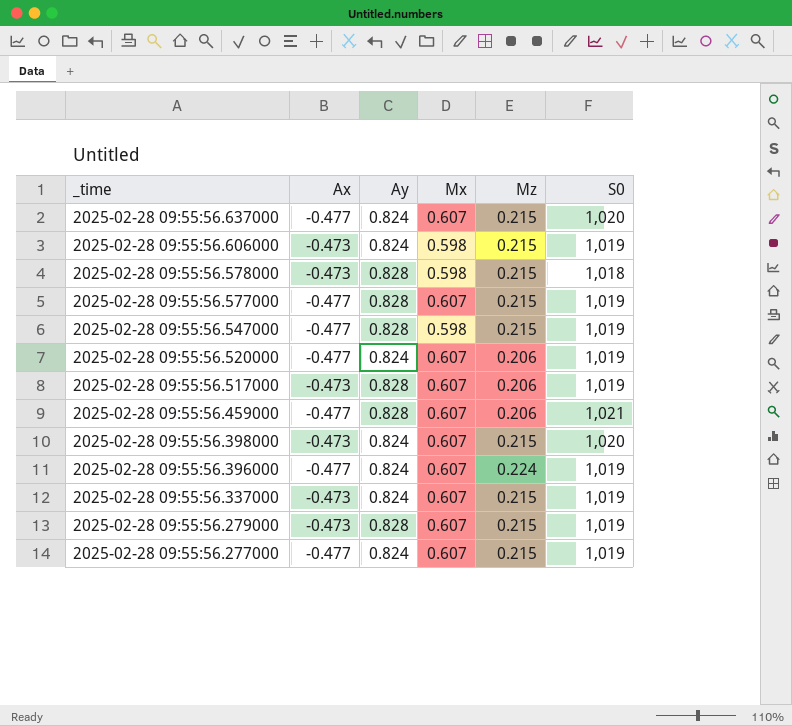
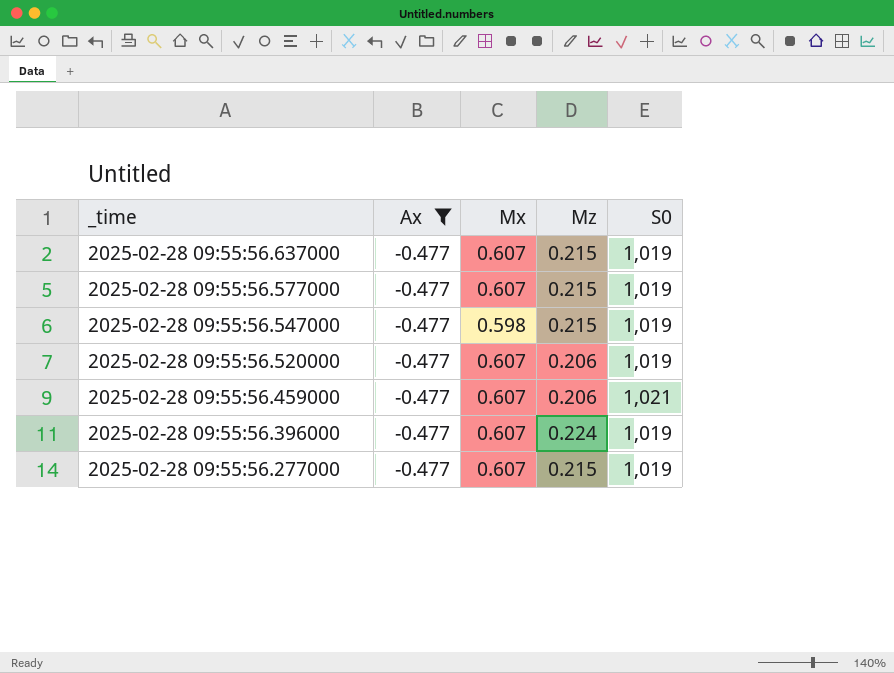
filter: none -> Ax = -0.477
column Ay | position: 3 -> none
2025-02-28 09:55:56.637000 | S0: 1,020 -> 1,019

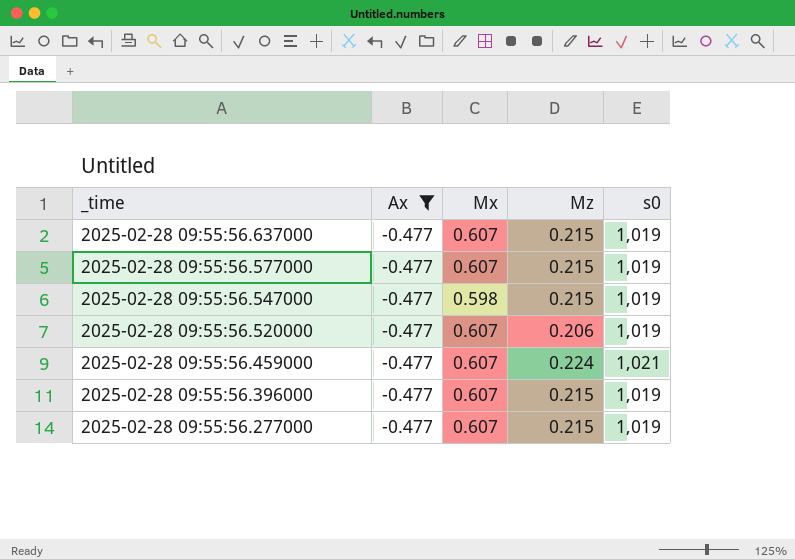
column name: S0 -> s0
2025-02-28 09:55:56.459000 | Mz: 0.206 -> 0.224
2025-02-28 09:55:56.396000 | Mz: 0.224 -> 0.215

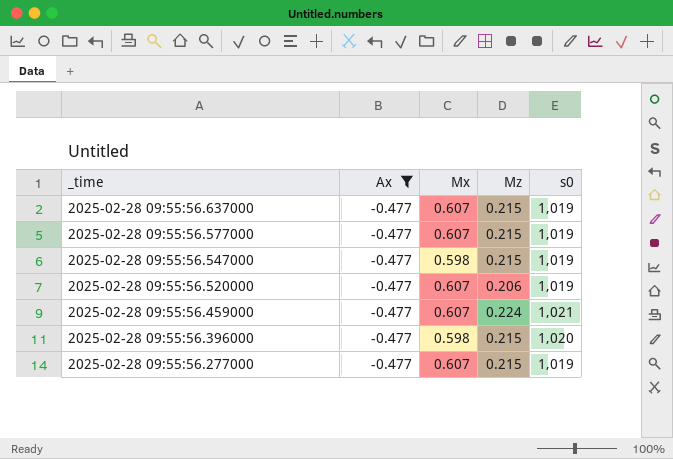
2025-02-28 09:55:56.396000 | Mx: 0.607 -> 0.598
2025-02-28 09:55:56.396000 | s0: 1,019 -> 1,020

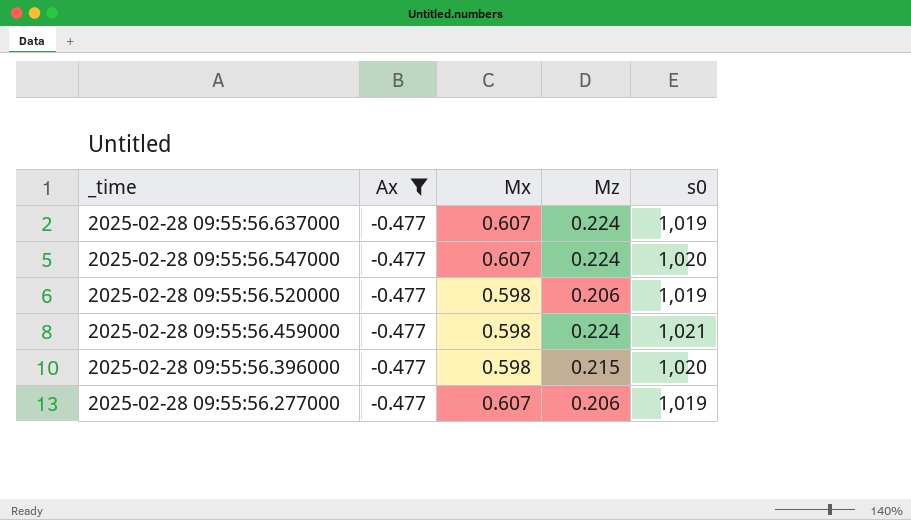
row 2025-02-28 09:55:56.577000: -0.477 | 0.607 | 0.215 | 1,019 -> none
2025-02-28 09:55:56.637000 | Mz: 0.215 -> 0.224
2025-02-28 09:55:56.547000 | Mx: 0.598 -> 0.607
2025-02-28 09:55:56.547000 | Mz: 0.215 -> 0.224
2025-02-28 09:55:56.547000 | s0: 1,019 -> 1,020
2025-02-28 09:55:56.520000 | Mx: 0.607 -> 0.598
2025-02-28 09:55:56.459000 | Mx: 0.607 -> 0.598
2025-02-28 09:55:56.277000 | Mz: 0.215 -> 0.206

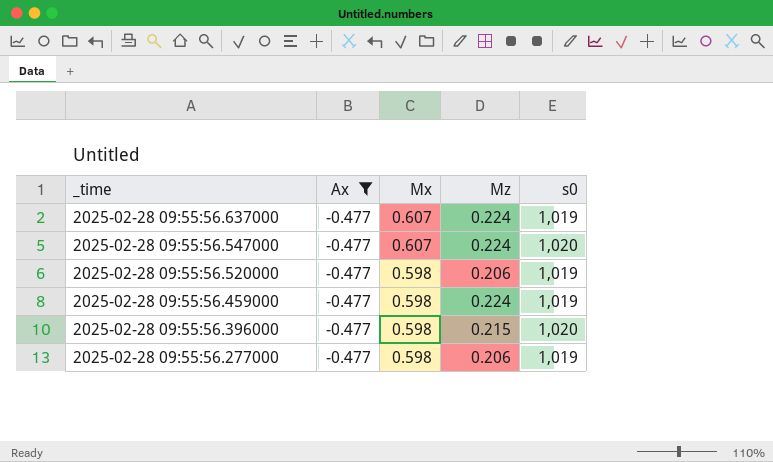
2025-02-28 09:55:56.459000 | s0: 1,021 -> 1,019
2025-02-28 09:55:56.277000 | Mx: 0.607 -> 0.598

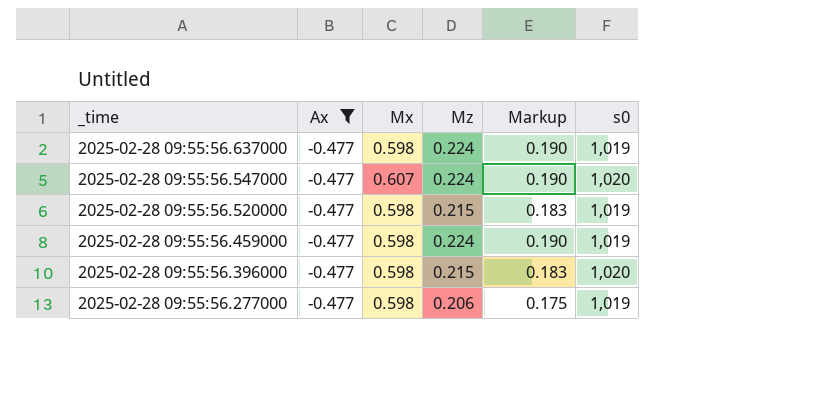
column Markup | formula: none -> [Mz] * 0.85
2025-02-28 09:55:56.637000 | Mx: 0.607 -> 0.598
2025-02-28 09:55:56.520000 | Mz: 0.206 -> 0.215

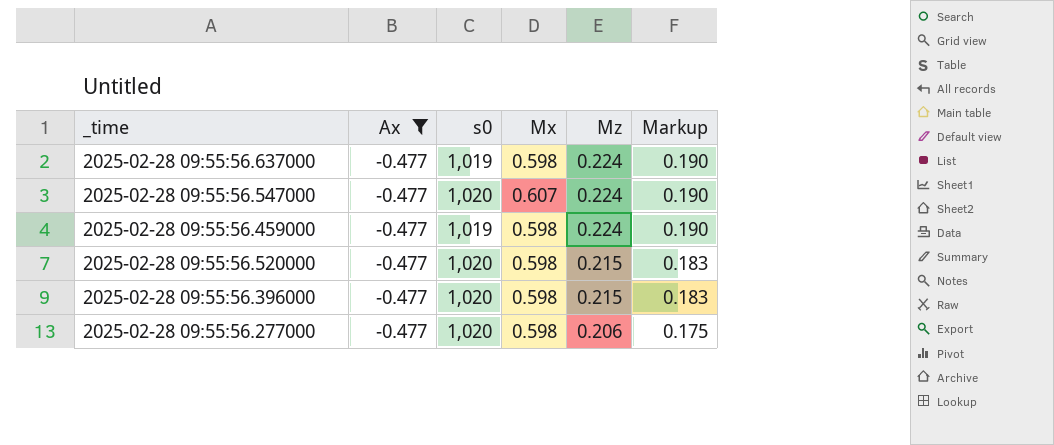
row order: _time descending -> Mz descending
column s0 | position: 6 -> 3
2025-02-28 09:55:56.520000 | s0: 1,019 -> 1,020
2025-02-28 09:55:56.277000 | s0: 1,019 -> 1,020

